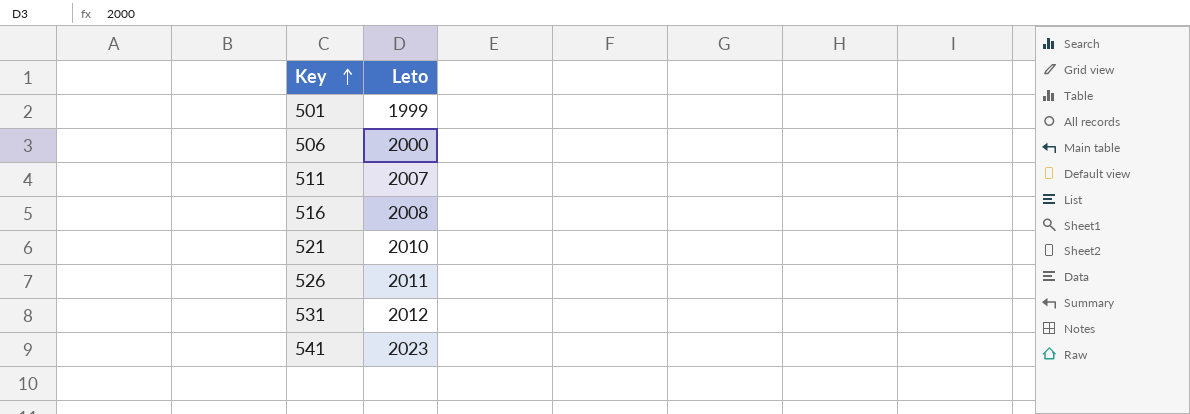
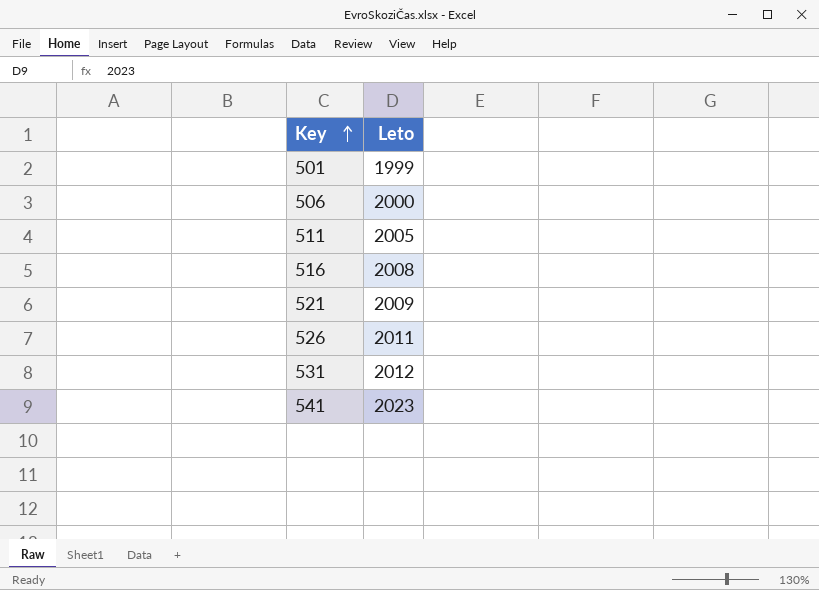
511 | Leto: 2007 -> 2005
521 | Leto: 2010 -> 2009

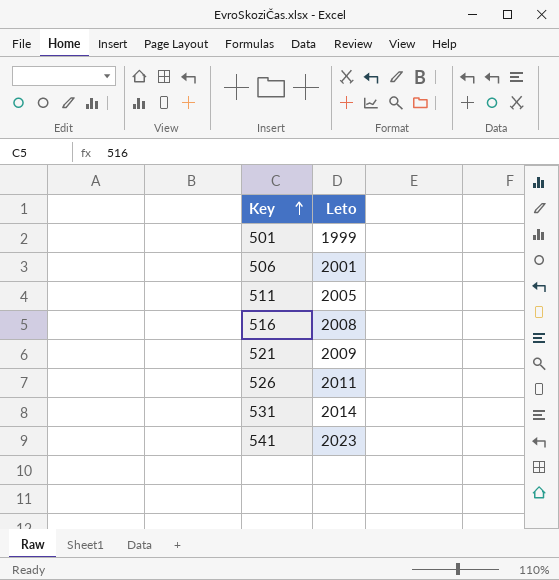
506 | Leto: 2000 -> 2001
531 | Leto: 2012 -> 2014

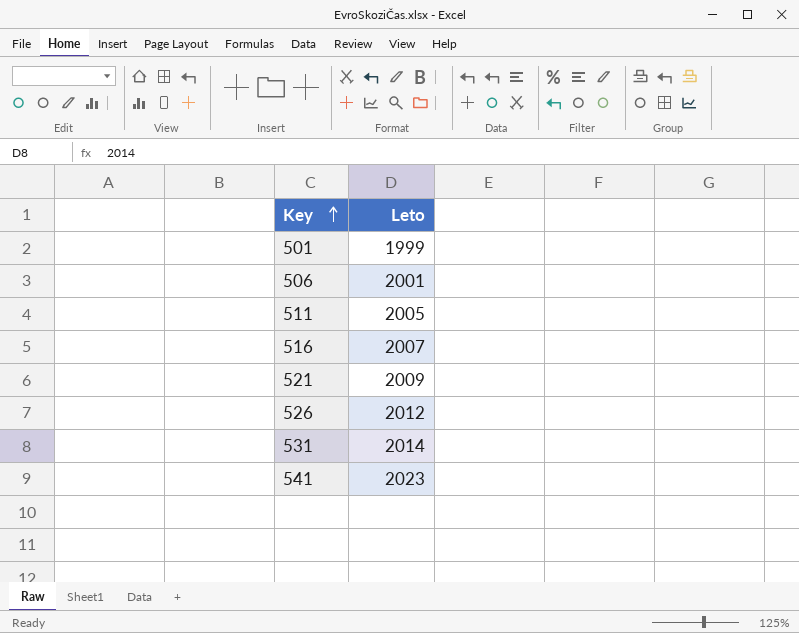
516 | Leto: 2008 -> 2007
526 | Leto: 2011 -> 2012

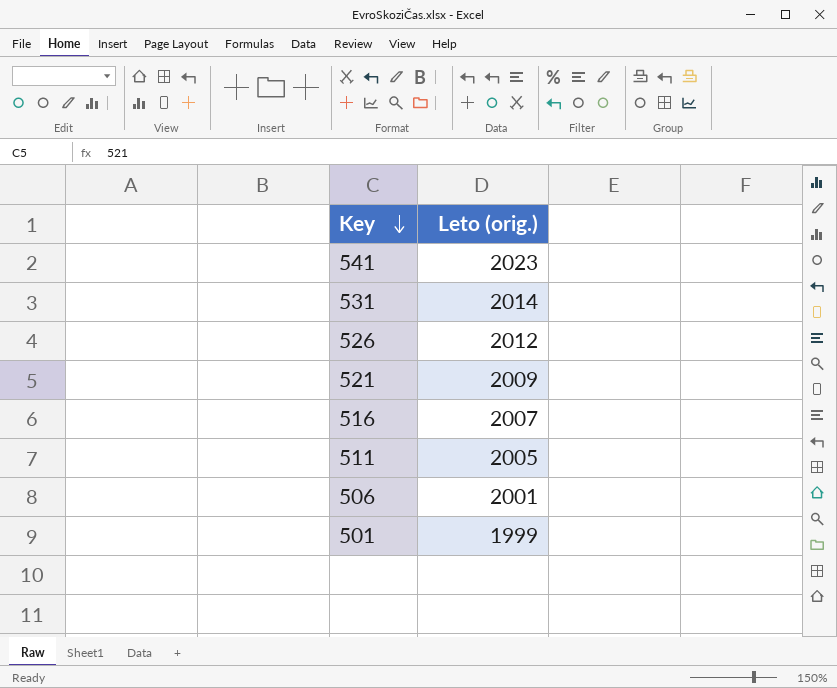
row order: Key ascending -> Key descending
column name: Leto -> Leto (orig.)

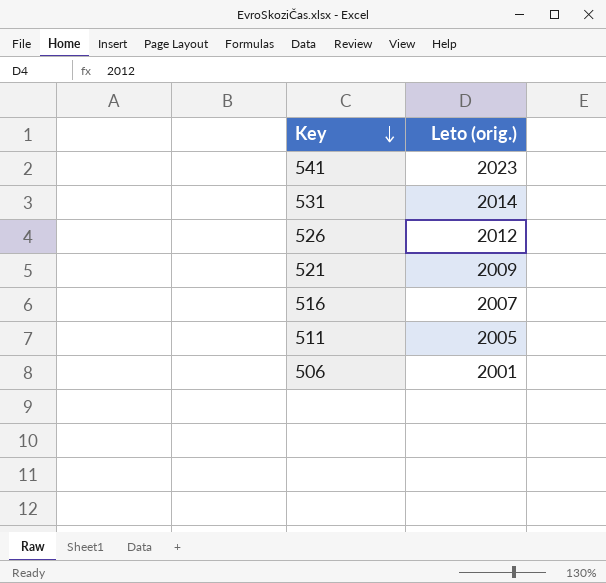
row 501: 1999 -> none

